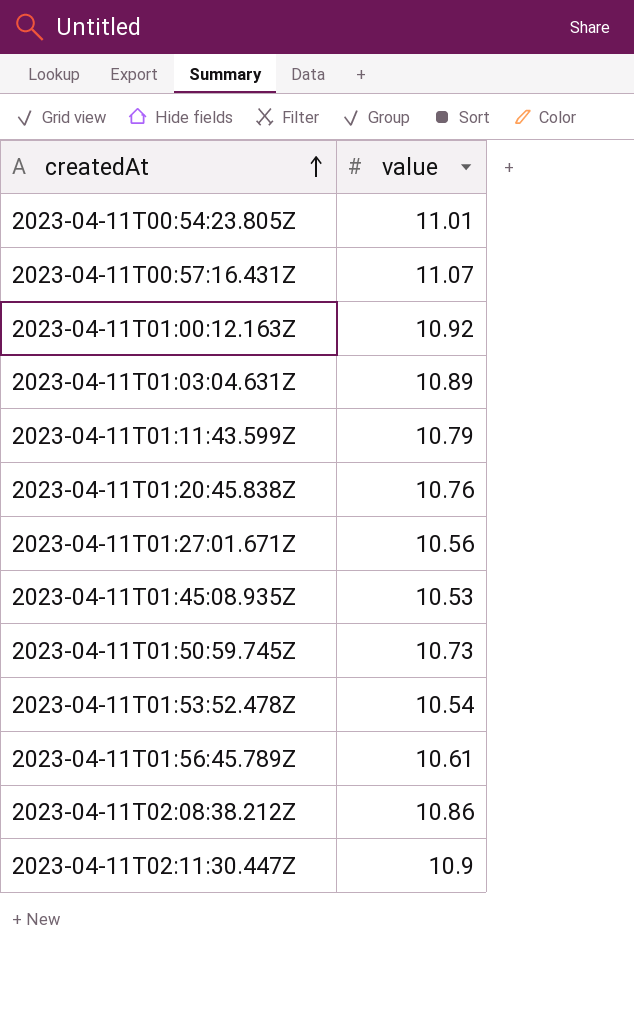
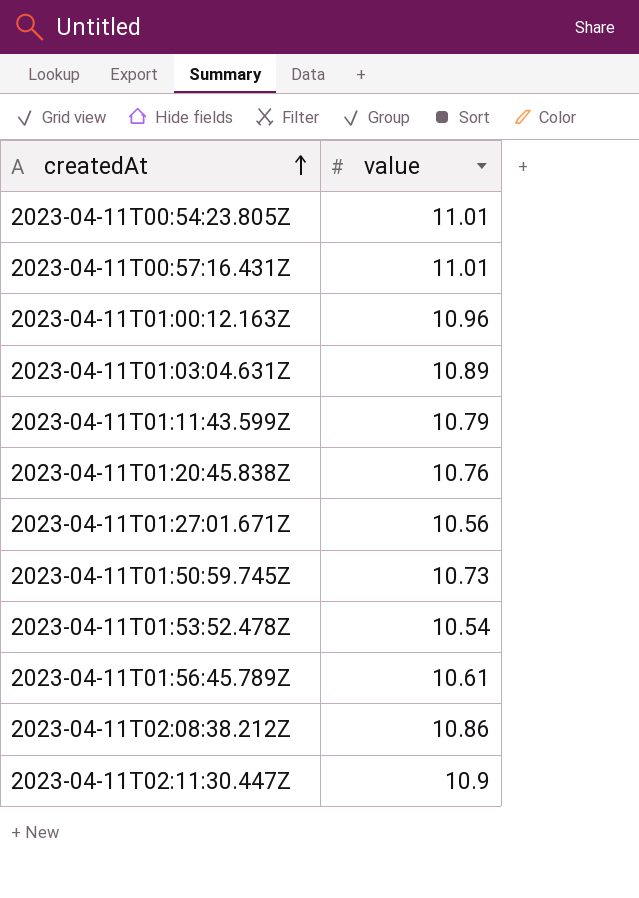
row 2023-04-11T01:45:08.935Z: 10.53 -> none
2023-04-11T00:57:16.431Z | value: 11.07 -> 11.01
2023-04-11T01:00:12.163Z | value: 10.92 -> 10.96

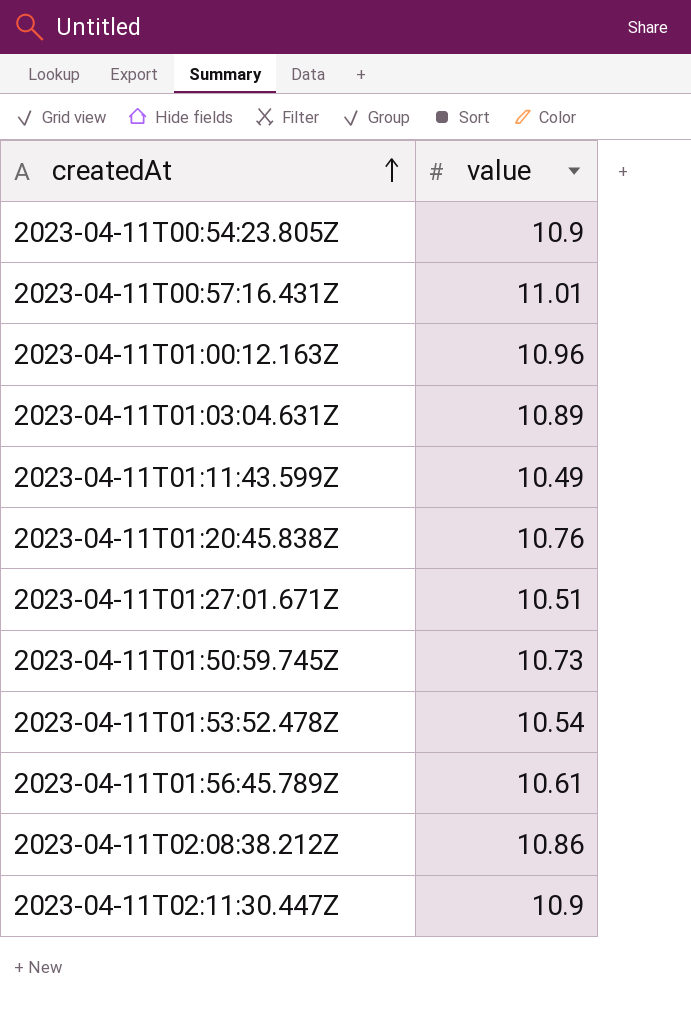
2023-04-11T00:54:23.805Z | value: 11.01 -> 10.9
2023-04-11T01:11:43.599Z | value: 10.79 -> 10.49
2023-04-11T01:27:01.671Z | value: 10.56 -> 10.51

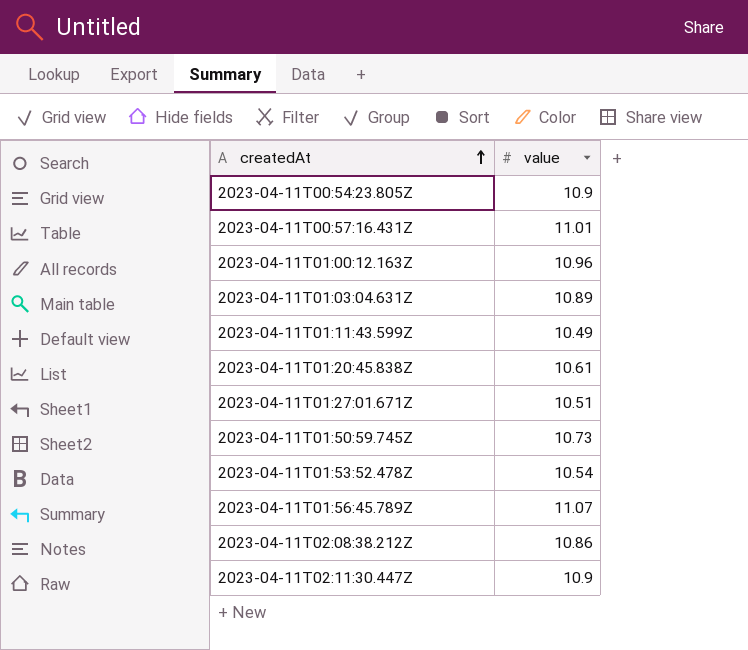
2023-04-11T01:20:45.838Z | value: 10.76 -> 10.61
2023-04-11T01:56:45.789Z | value: 10.61 -> 11.07

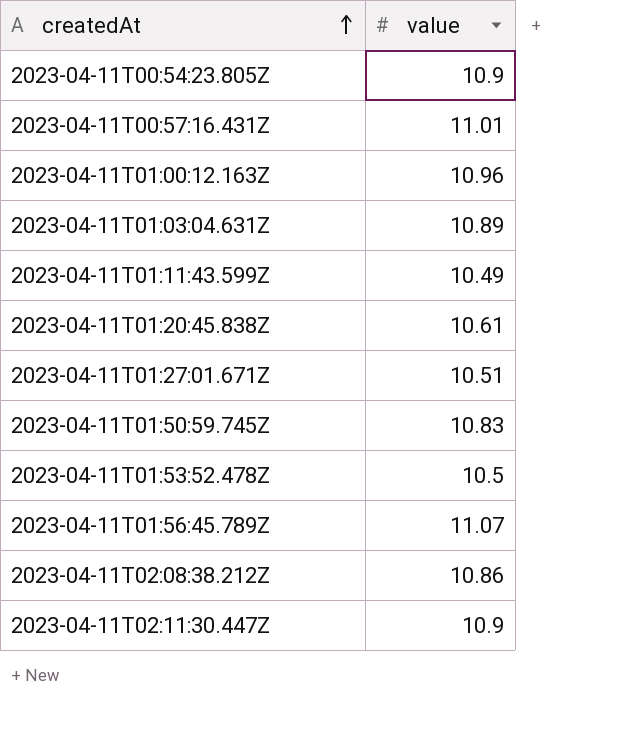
2023-04-11T01:50:59.745Z | value: 10.73 -> 10.83
2023-04-11T01:53:52.478Z | value: 10.54 -> 10.5

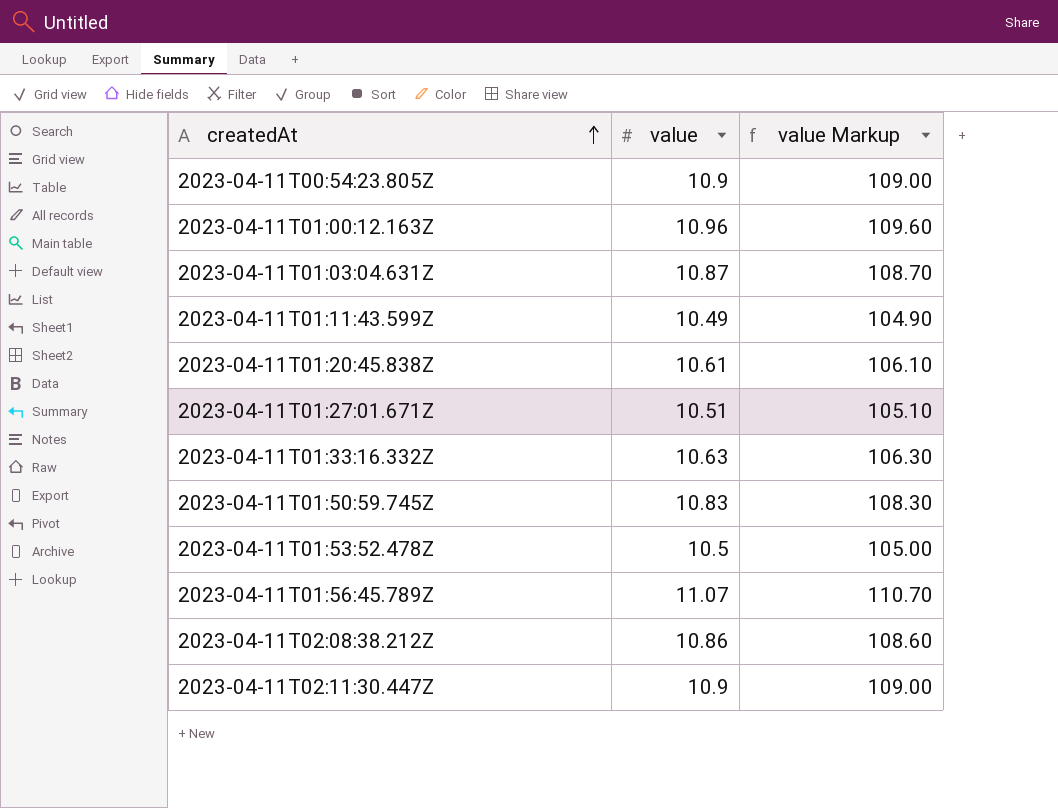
column value Markup | formula: none -> [value] * 10
row 2023-04-11T00:57:16.431Z: 11.01 -> none
2023-04-11T01:03:04.631Z | value: 10.89 -> 10.87
row 2023-04-11T01:33:16.332Z: none -> 10.63 | 106.30

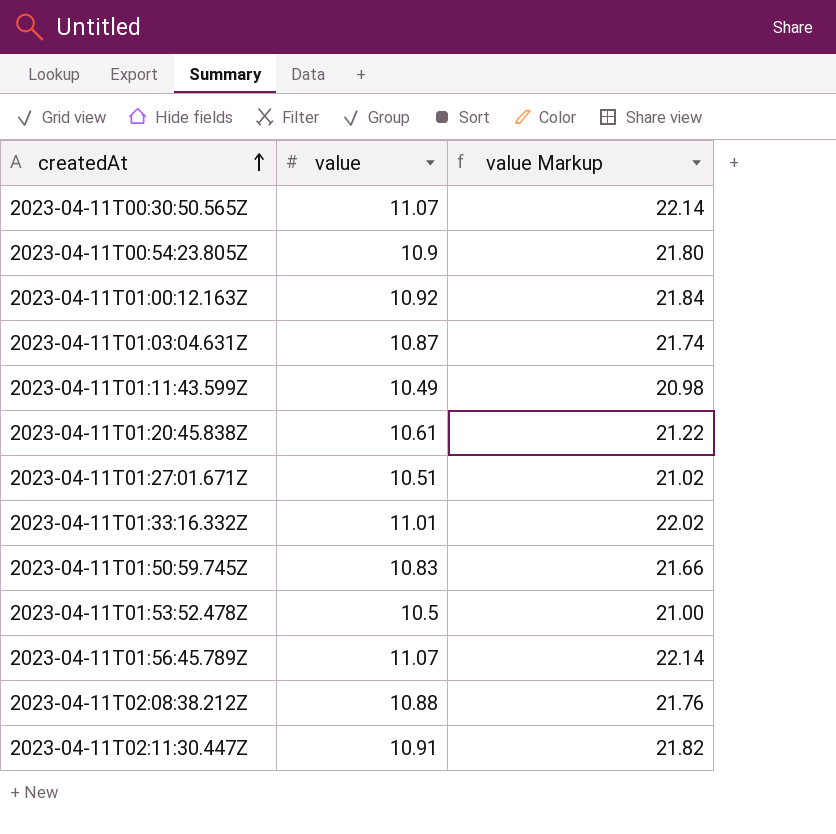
column value Markup | formula: [value] * 10 -> [value] * 2
row 2023-04-11T00:30:50.565Z: none -> 11.07 | 22.14
2023-04-11T01:00:12.163Z | value: 10.96 -> 10.92
2023-04-11T01:33:16.332Z | value: 10.63 -> 11.01
2023-04-11T02:08:38.212Z | value: 10.86 -> 10.88
2023-04-11T02:11:30.447Z | value: 10.9 -> 10.91

